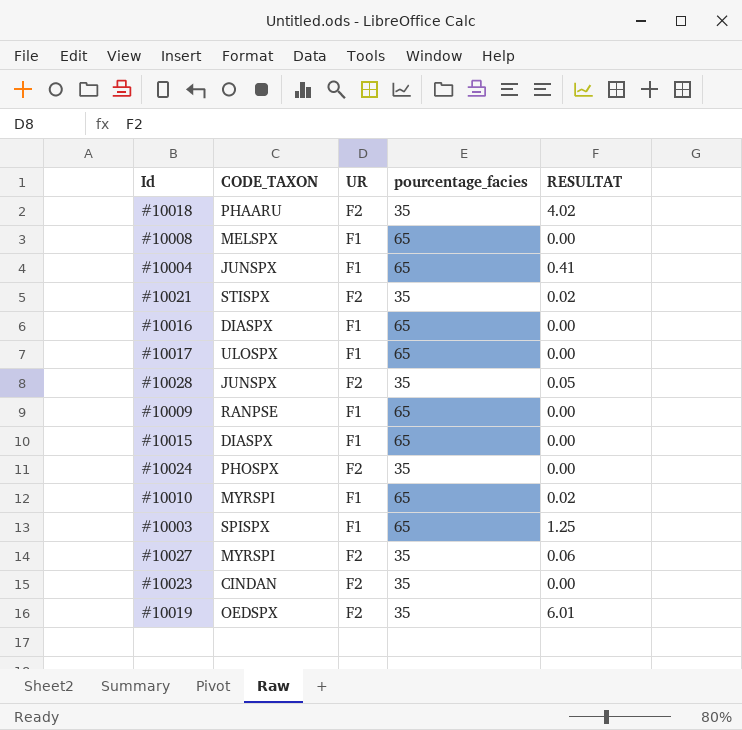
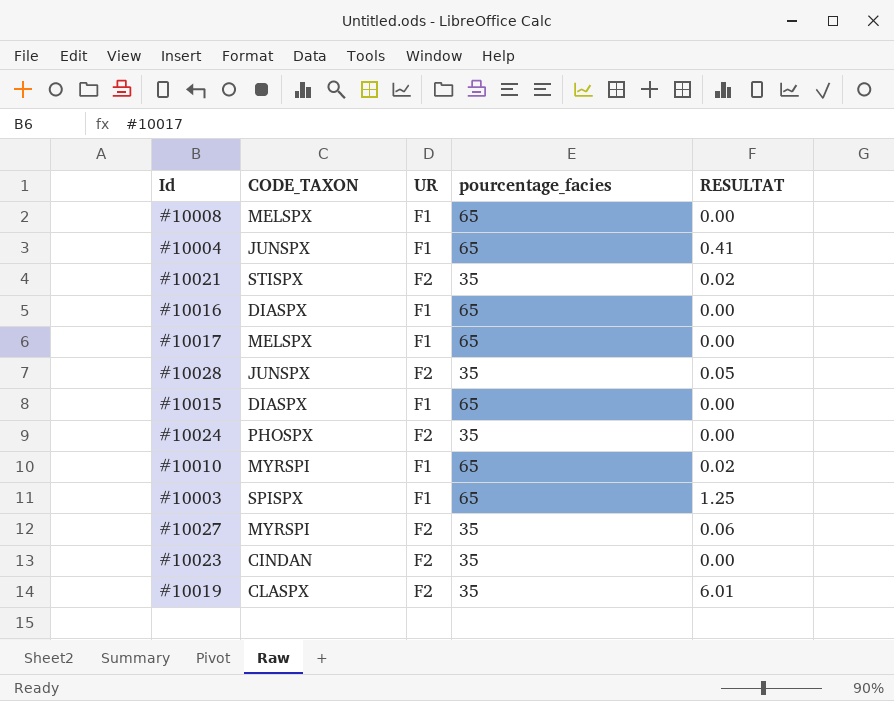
row #10018: PHAARU | F2 | 35 | 4.02 -> none
row #10009: RANPSE | F1 | 65 | 0.00 -> none
#10017 | CODE_TAXON: ULOSPX -> MELSPX
#10019 | CODE_TAXON: OEDSPX -> CLASPX

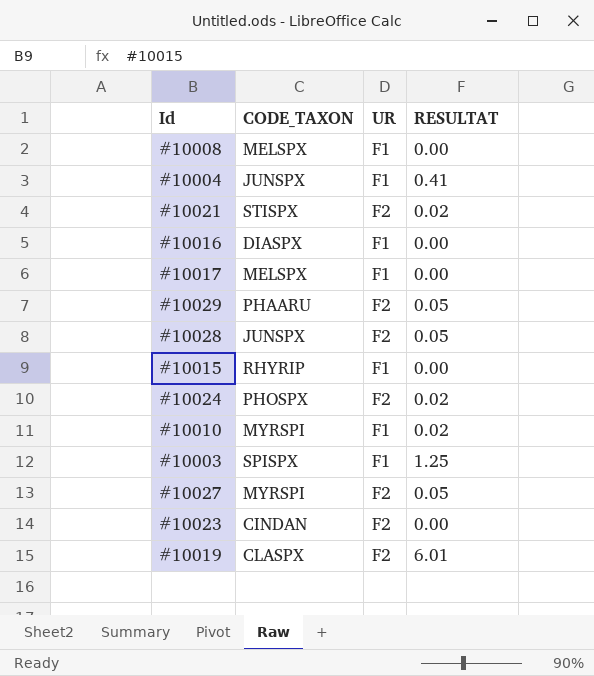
column pourcentage_facies | position: 4 -> none
row #10029: none -> PHAARU | F2 | 0.05
#10015 | CODE_TAXON: DIASPX -> RHYRIP
#10024 | RESULTAT: 0.00 -> 0.02
#10027 | RESULTAT: 0.06 -> 0.05

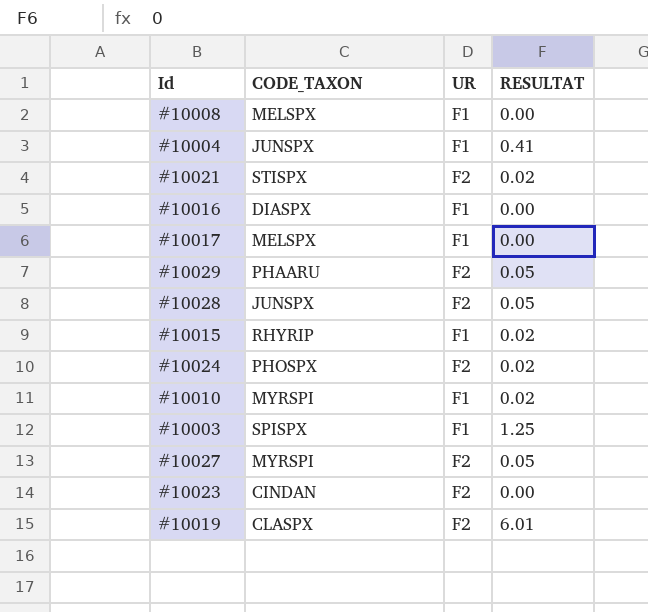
#10015 | RESULTAT: 0.00 -> 0.02

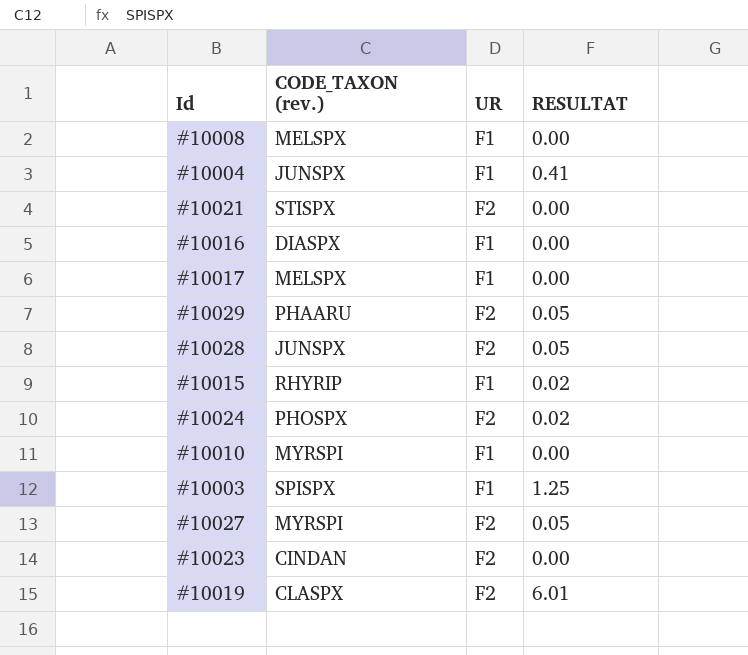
column name: CODE_TAXON -> CODE_TAXON (rev.)
#10021 | RESULTAT: 0.02 -> 0.00
#10010 | RESULTAT: 0.02 -> 0.00

